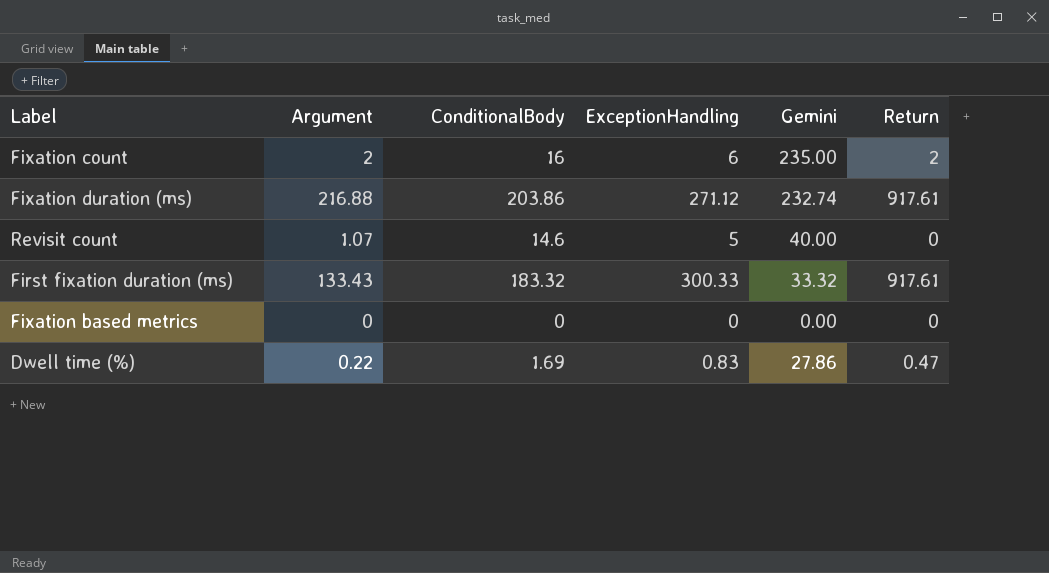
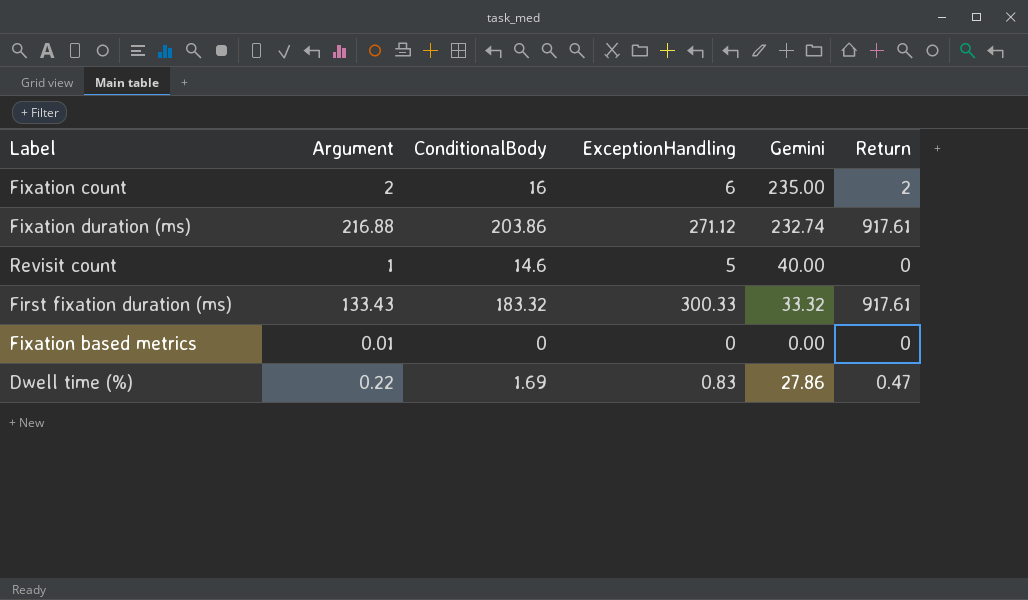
Revisit count | Argument: 1.07 -> 1
Fixation based metrics | Argument: 0 -> 0.01

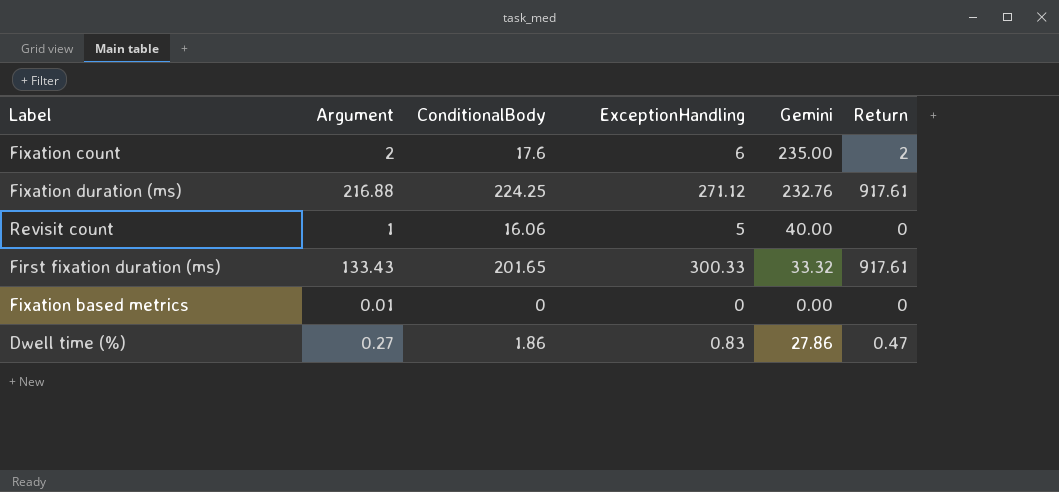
Fixation count | ConditionalBody: 16 -> 17.6
Fixation duration (ms) | ConditionalBody: 203.86 -> 224.25
Fixation duration (ms) | Gemini: 232.74 -> 232.76
Revisit count | ConditionalBody: 14.6 -> 16.06
First fixation duration (ms) | ConditionalBody: 183.32 -> 201.65
Dwell time (%) | Argument: 0.22 -> 0.27
Dwell time (%) | ConditionalBody: 1.69 -> 1.86

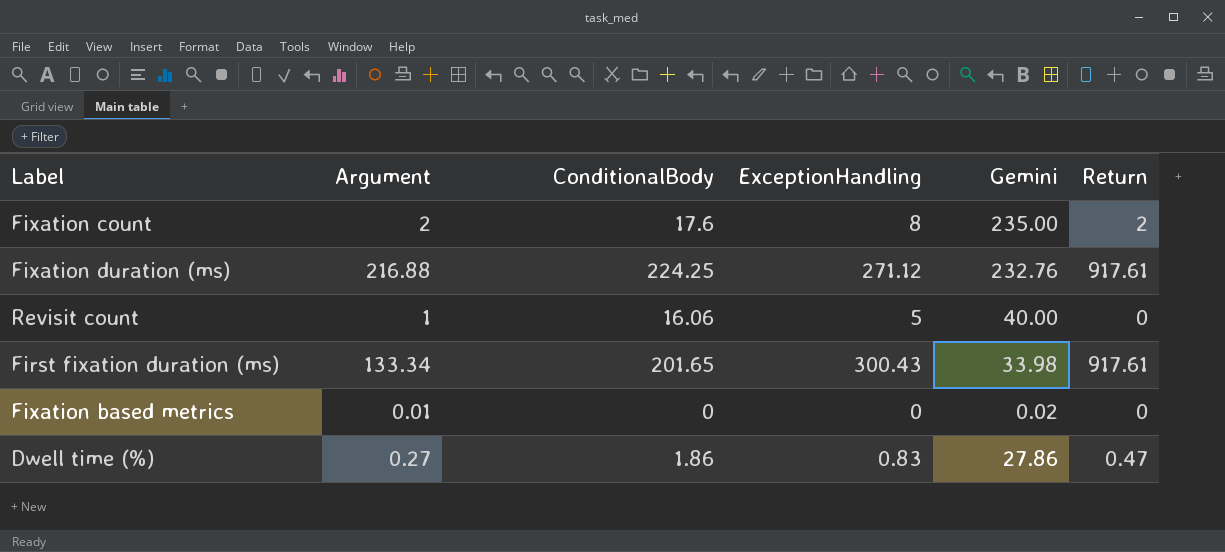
Fixation count | ExceptionHandling: 6 -> 8
First fixation duration (ms) | Argument: 133.43 -> 133.34
First fixation duration (ms) | ExceptionHandling: 300.33 -> 300.43
First fixation duration (ms) | Gemini: 33.32 -> 33.98
Fixation based metrics | Gemini: 0.00 -> 0.02

